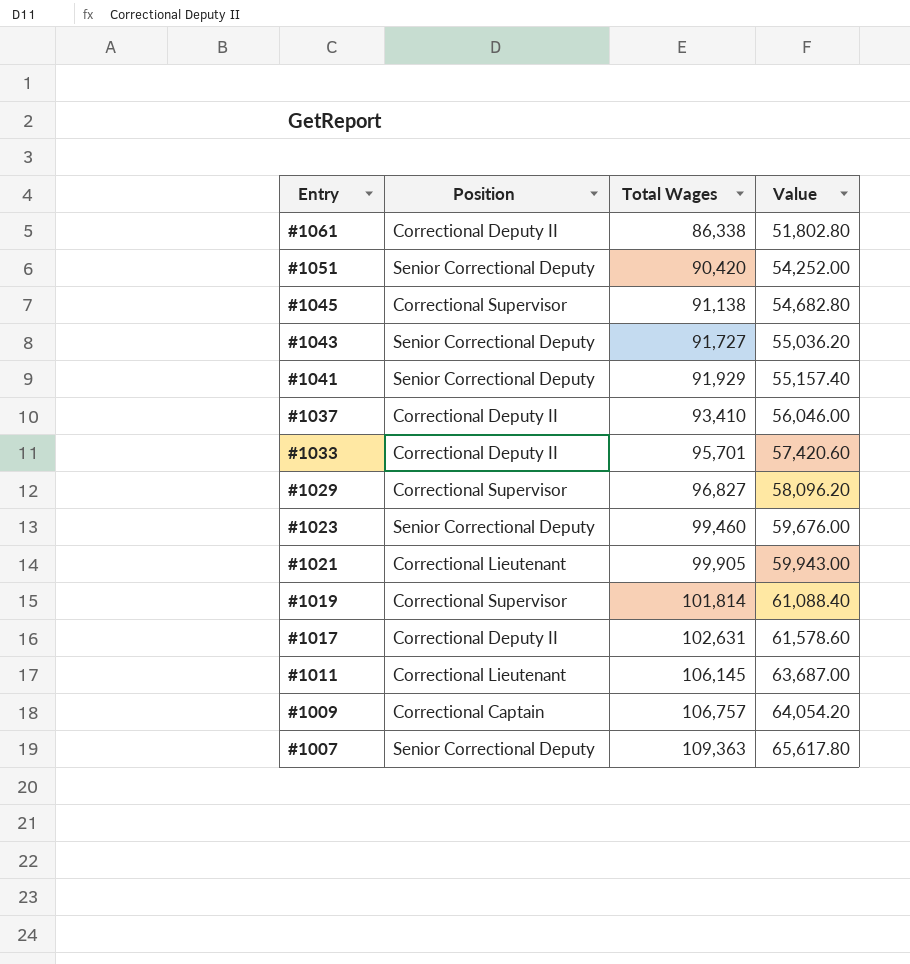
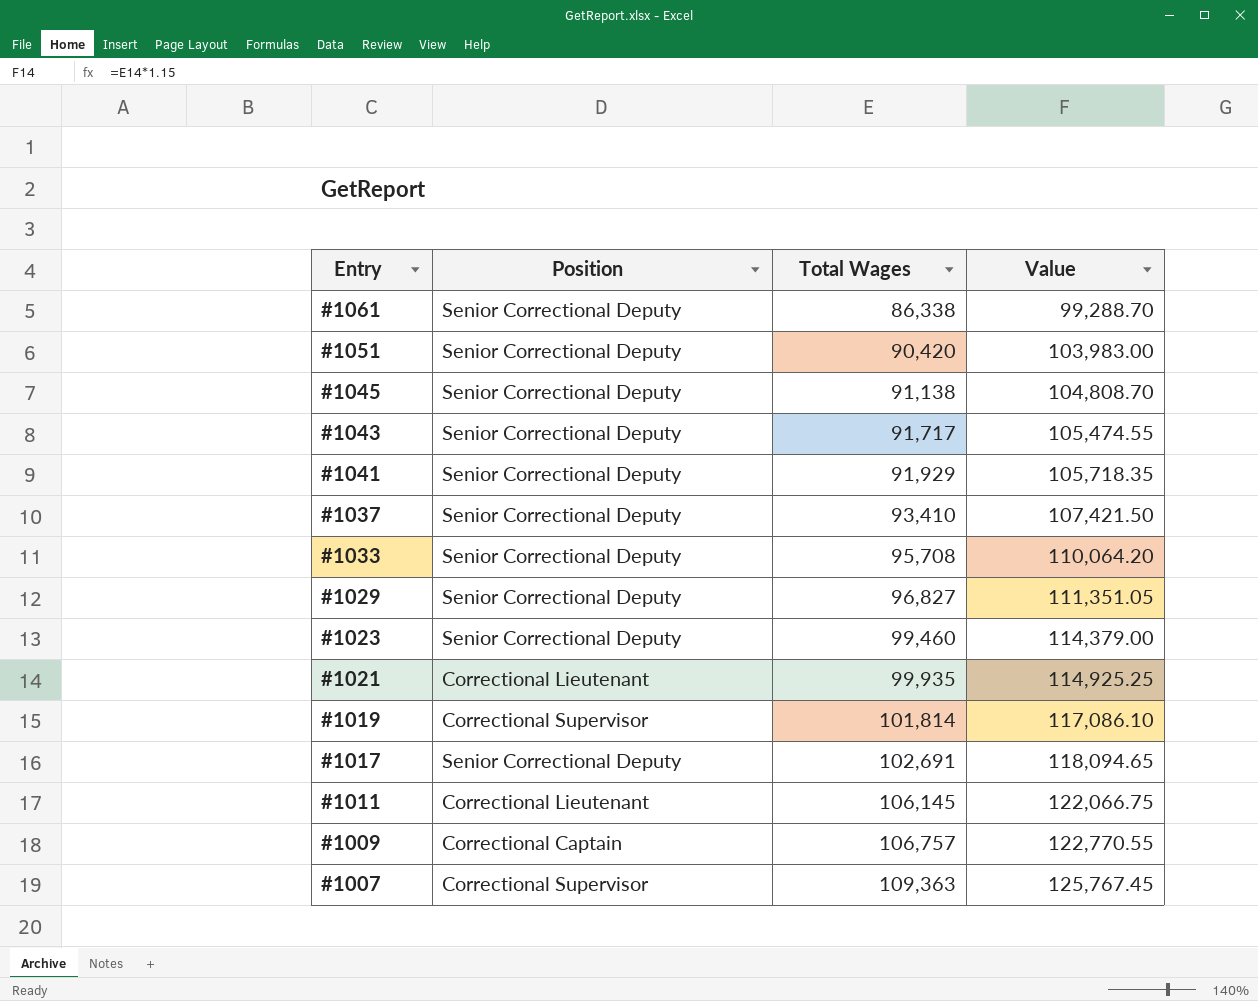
column Value | formula: [Total Wages] * 0.6 -> [Total Wages] * 1.15
#1061 | Position: Correctional Deputy II -> Senior Correctional Deputy
#1045 | Position: Correctional Supervisor -> Senior Correctional Deputy
#1043 | Total Wages: 91,727 -> 91,717
#1037 | Position: Correctional Deputy II -> Senior Correctional Deputy
#1033 | Position: Correctional Deputy II -> Senior Correctional Deputy
#1033 | Total Wages: 95,701 -> 95,708
#1029 | Position: Correctional Supervisor -> Senior Correctional Deputy
#1021 | Total Wages: 99,905 -> 99,935
#1017 | Position: Correctional Deputy II -> Senior Correctional Deputy
#1017 | Total Wages: 102,631 -> 102,691
#1007 | Position: Senior Correctional Deputy -> Correctional Supervisor

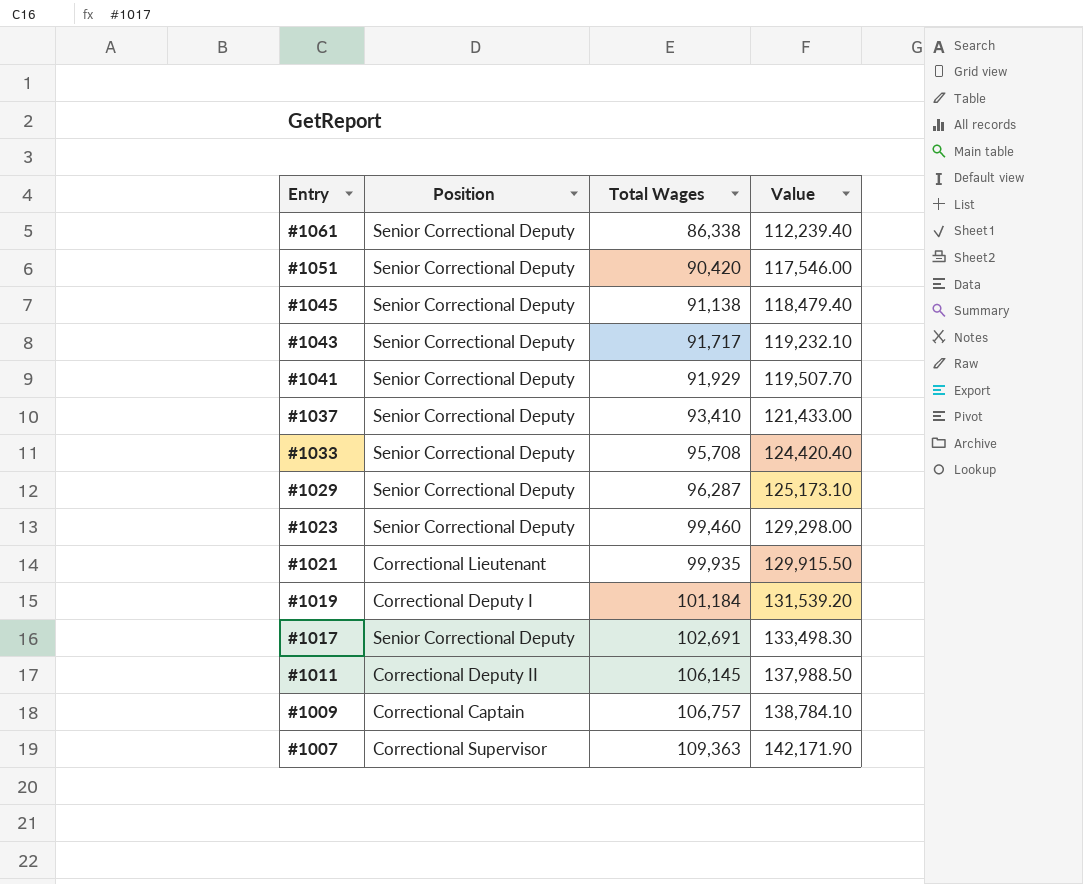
column Value | formula: [Total Wages] * 1.15 -> [Total Wages] * 1.3
#1029 | Total Wages: 96,827 -> 96,287
#1019 | Position: Correctional Supervisor -> Correctional Deputy I
#1019 | Total Wages: 101,814 -> 101,184
#1011 | Position: Correctional Lieutenant -> Correctional Deputy II

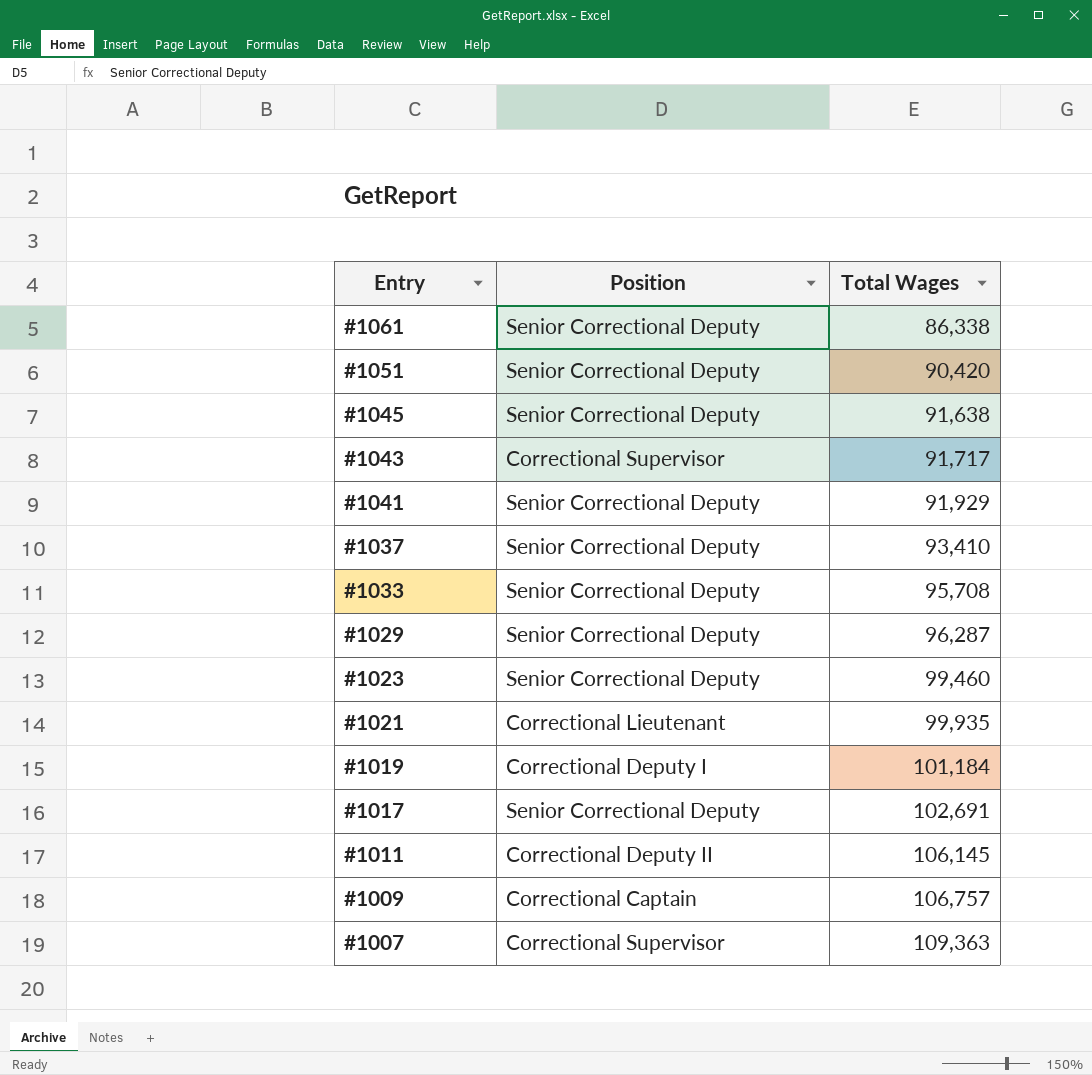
column Value | formula: [Total Wages] * 1.3 -> none
#1045 | Total Wages: 91,138 -> 91,638
#1043 | Position: Senior Correctional Deputy -> Correctional Supervisor

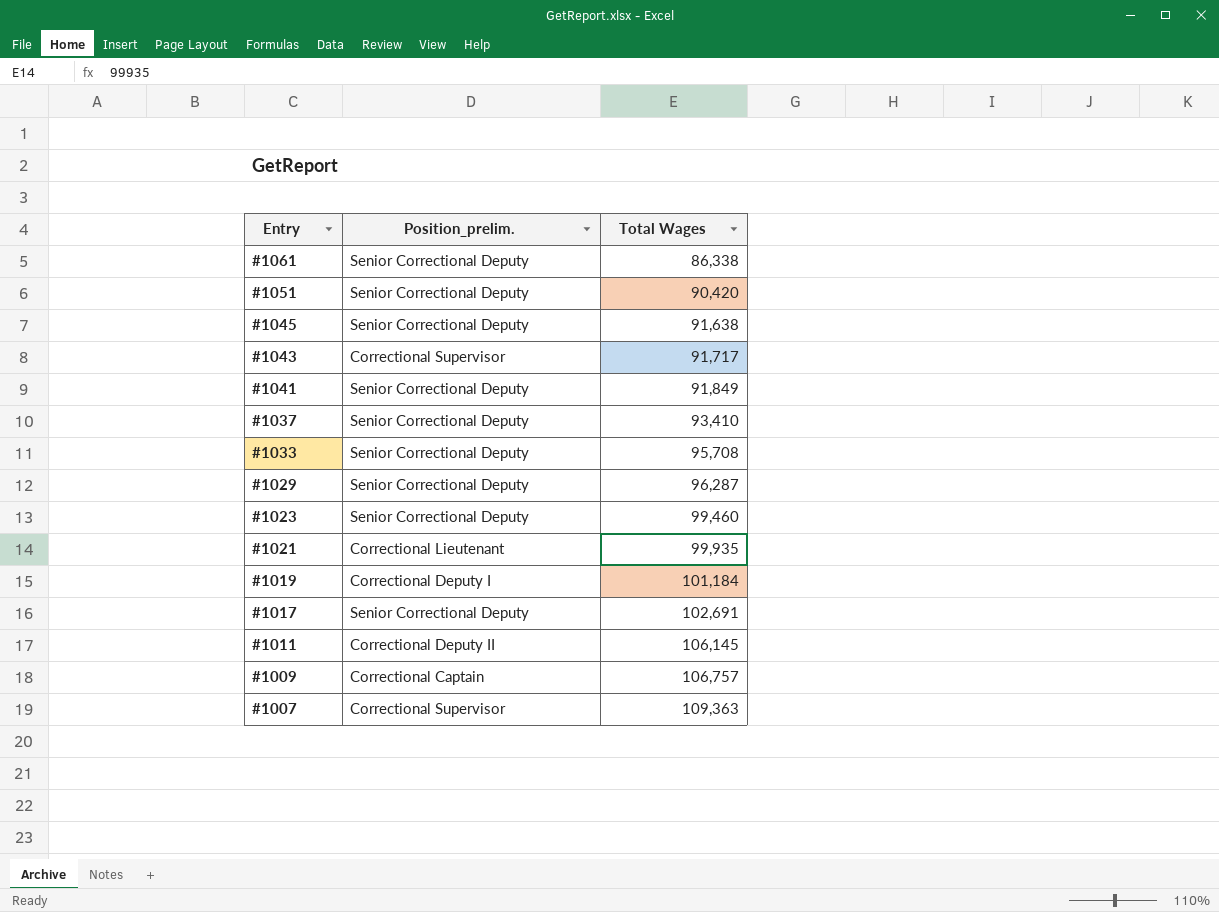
column name: Position -> Position_prelim.
#1041 | Total Wages: 91,929 -> 91,849

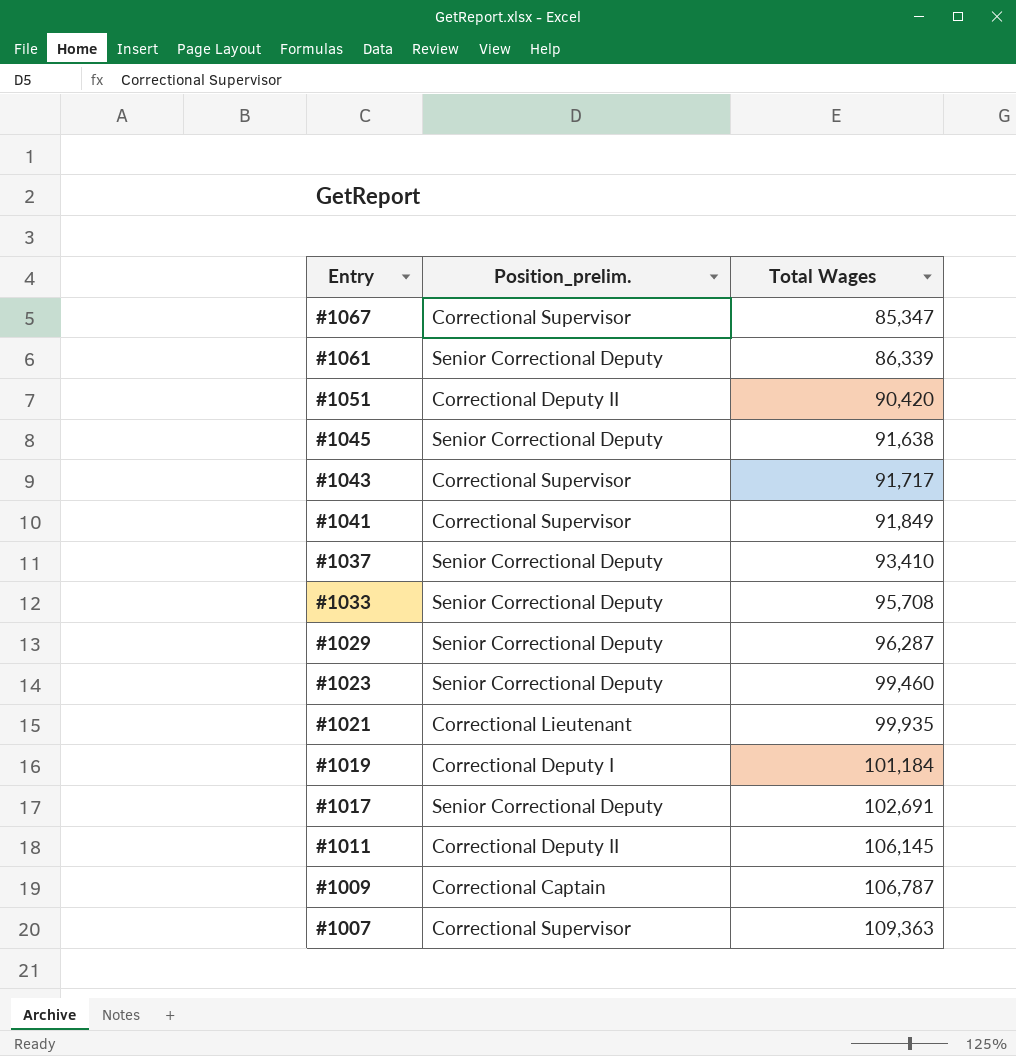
row #1067: none -> Correctional Supervisor | 85,347
#1061 | Total Wages: 86,338 -> 86,339
#1051 | Position_prelim.: Senior Correctional Deputy -> Correctional Deputy II
#1041 | Position_prelim.: Senior Correctional Deputy -> Correctional Supervisor
#1009 | Total Wages: 106,757 -> 106,787

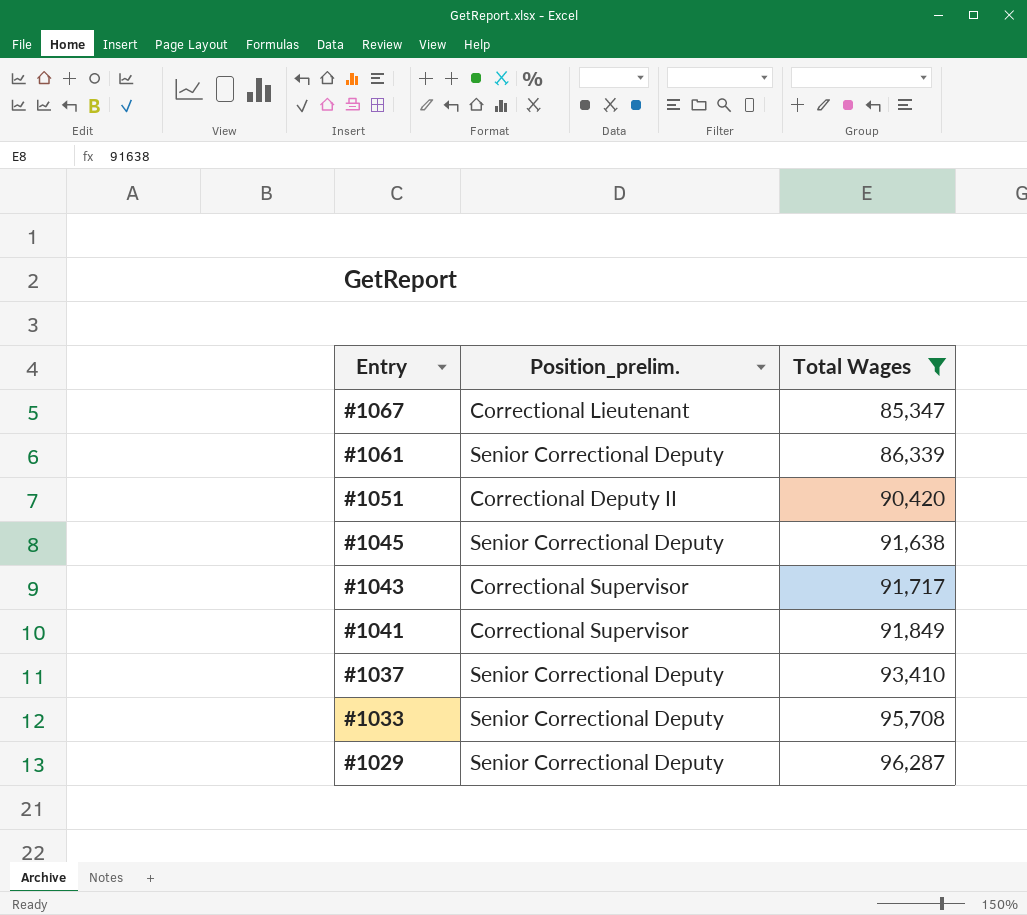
filter: none -> Total Wages <= 96,287
#1067 | Position_prelim.: Correctional Supervisor -> Correctional Lieutenant

